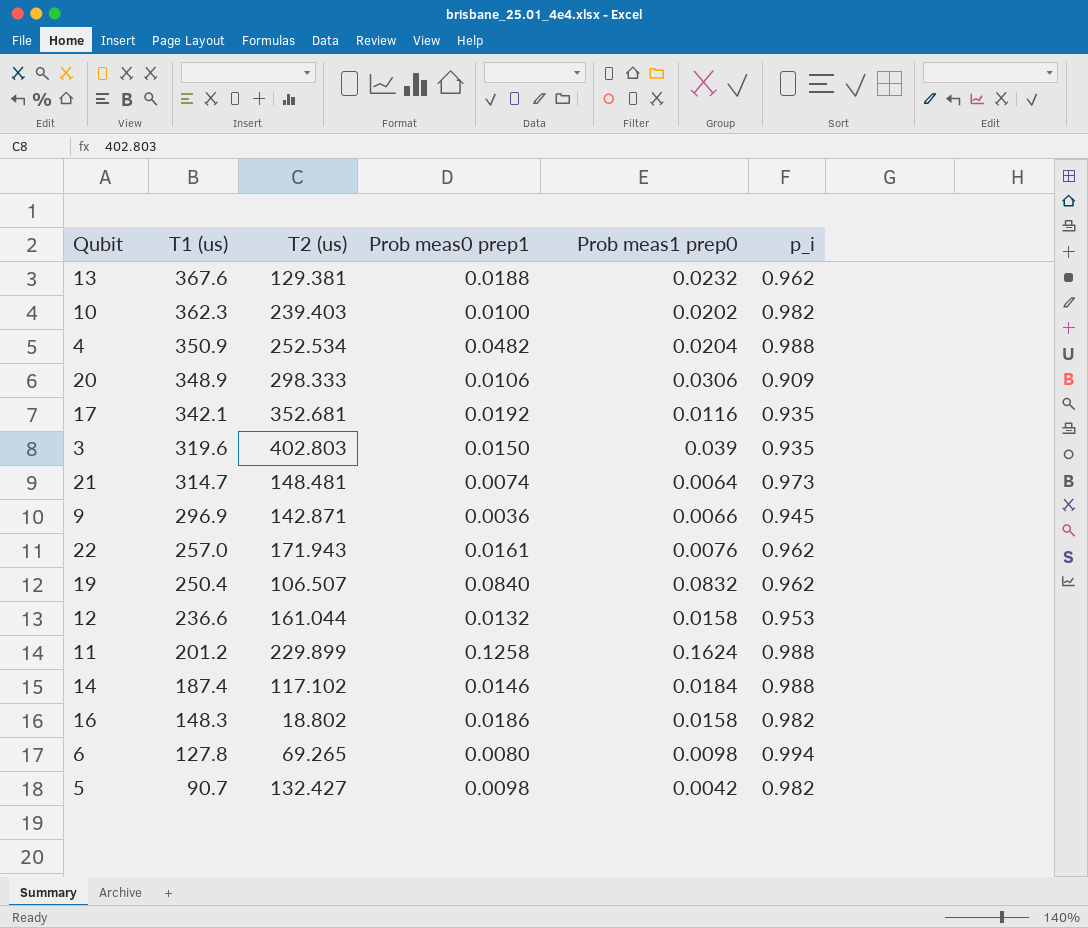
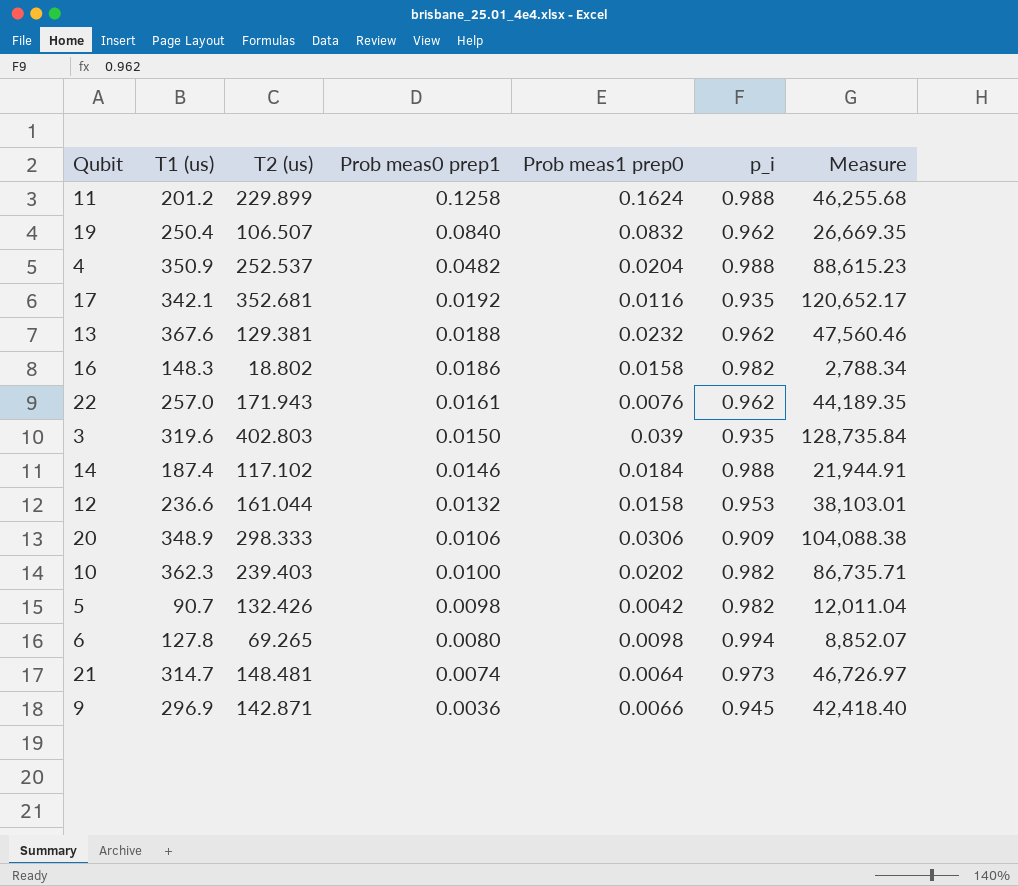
row order: T1 (us) descending -> Prob meas0 prep1 descending
column Measure | formula: none -> [T1 (us)] * [T2 (us)]
4 | T2 (us): 252.534 -> 252.537
5 | T2 (us): 132.427 -> 132.426

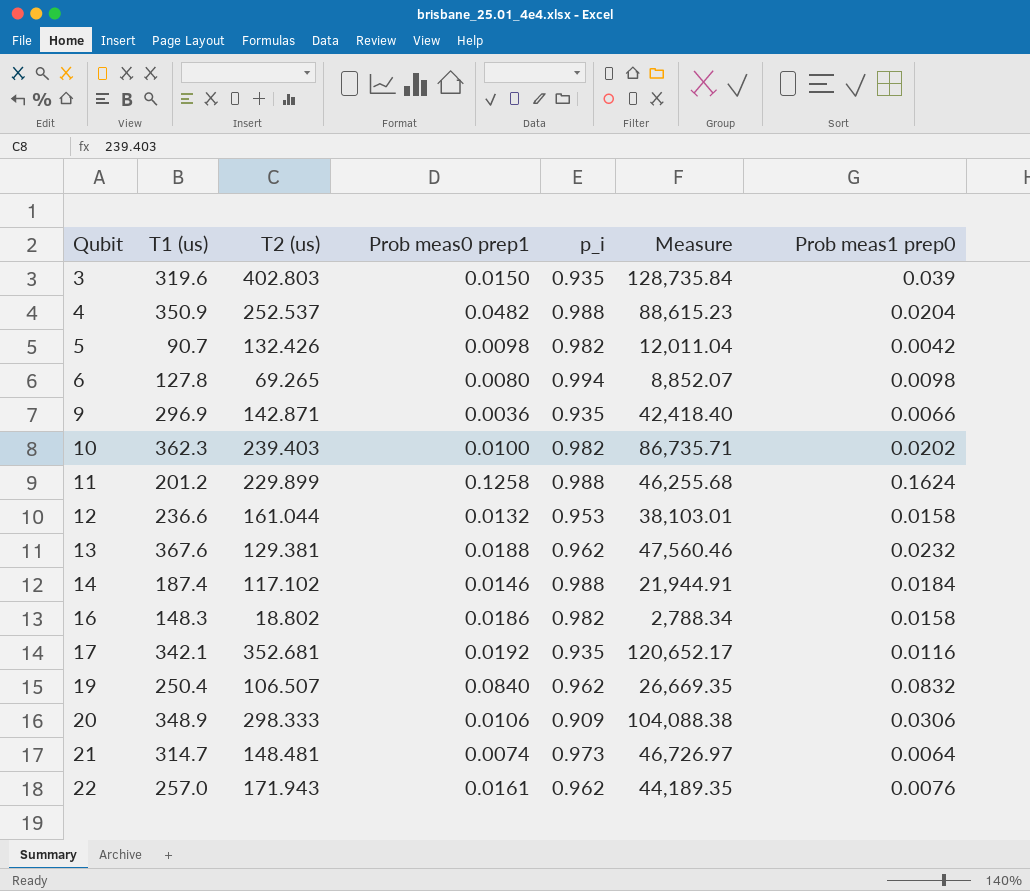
row order: Prob meas0 prep1 descending -> Qubit ascending
column Prob meas1 prep0 | position: 5 -> 7
9 | p_i: 0.945 -> 0.935

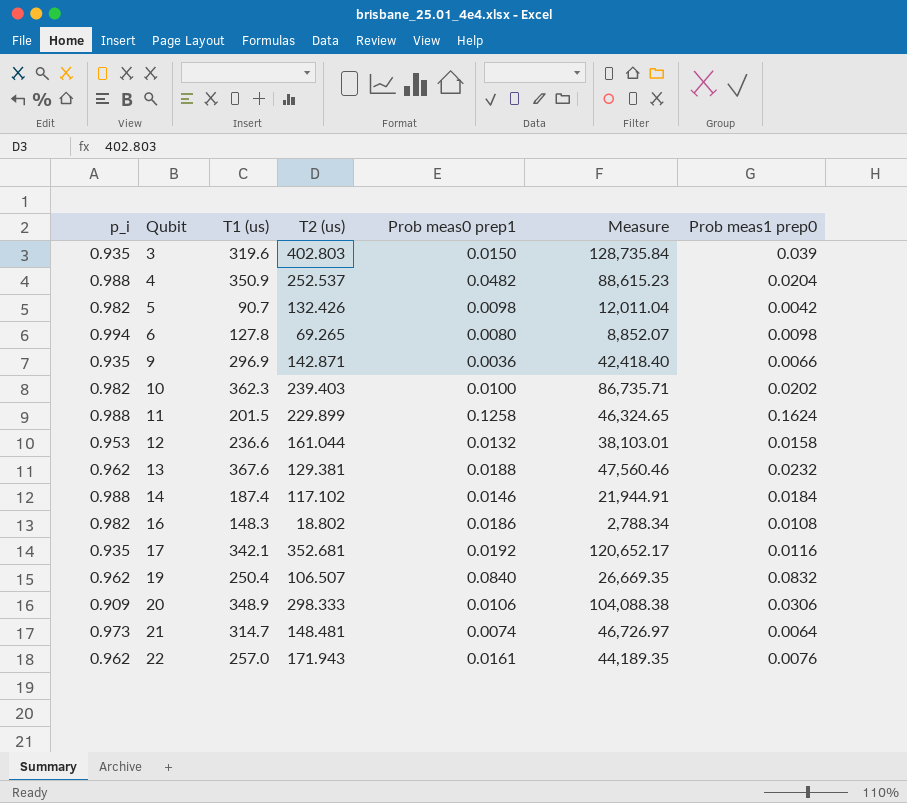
column p_i | position: 5 -> 1
11 | T1 (us): 201.2 -> 201.5
11 | Measure: 46,255.68 -> 46,324.65
16 | Prob meas1 prep0: 0.0158 -> 0.0108

